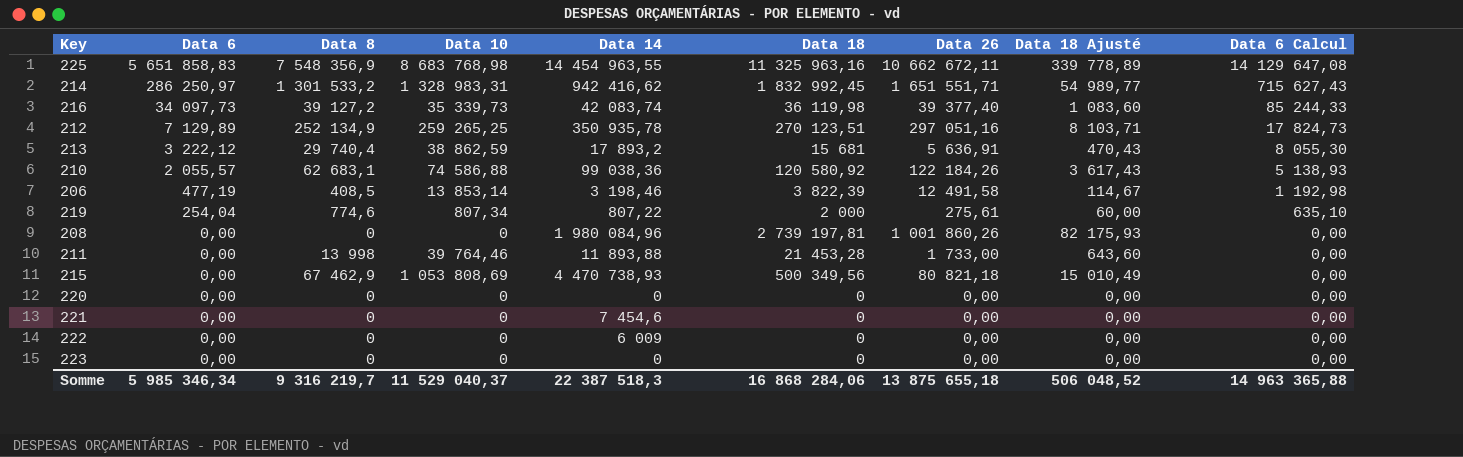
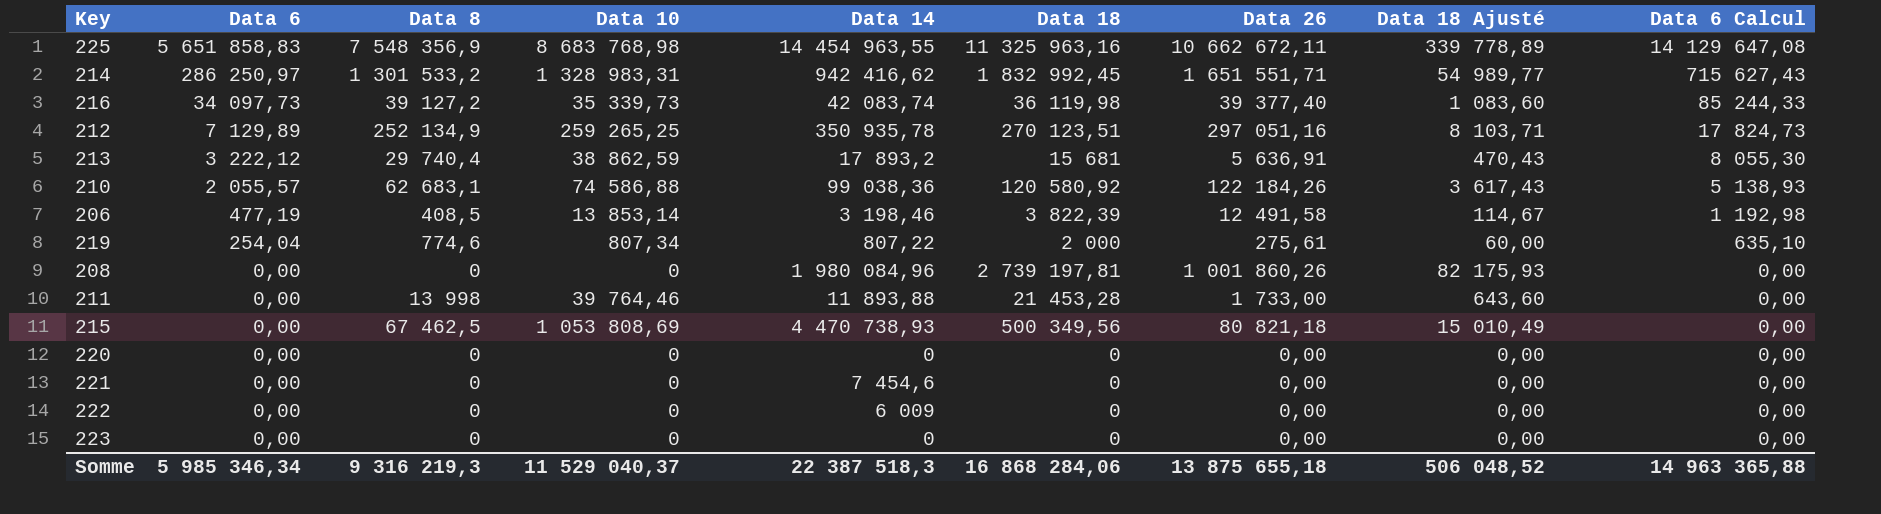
215 | Data 8: 67 462,9 -> 67 462,5
Somme | Data 8: 9 316 219,7 -> 9 316 219,3

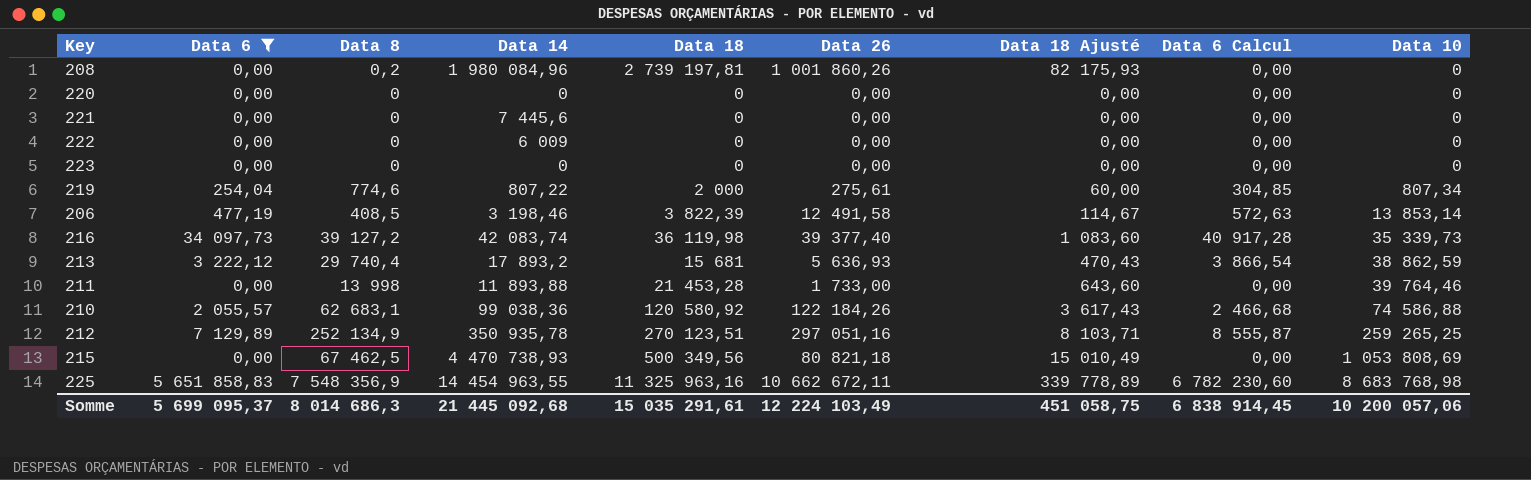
filter: none -> Data 6 != 286 250,97
row order: Data 6 descending -> Data 10 ascending
column Data 6 Calcul | formula: [Data 6] * 2,5 -> [Data 6] * 1,2
column Data 10 | position: 4 -> 9
208 | Data 8: 0 -> 0,2
221 | Data 14: 7 454,6 -> 7 445,6
213 | Data 26: 5 636,91 -> 5 636,93
Somme | Data 6: 5 985 346,34 -> 5 699 095,37
Somme | Data 8: 9 316 219,3 -> 8 014 686,3
Somme | Data 14: 22 387 518,3 -> 21 445 092,68
Somme | Data 18: 16 868 284,06 -> 15 035 291,61
Somme | Data 26: 13 875 655,18 -> 12 224 103,49
Somme | Data 18 Ajusté: 506 048,52 -> 451 058,75
Somme | Data 6 Calcul: 14 963 365,88 -> 6 838 914,45
Somme | Data 10: 11 529 040,37 -> 10 200 057,06

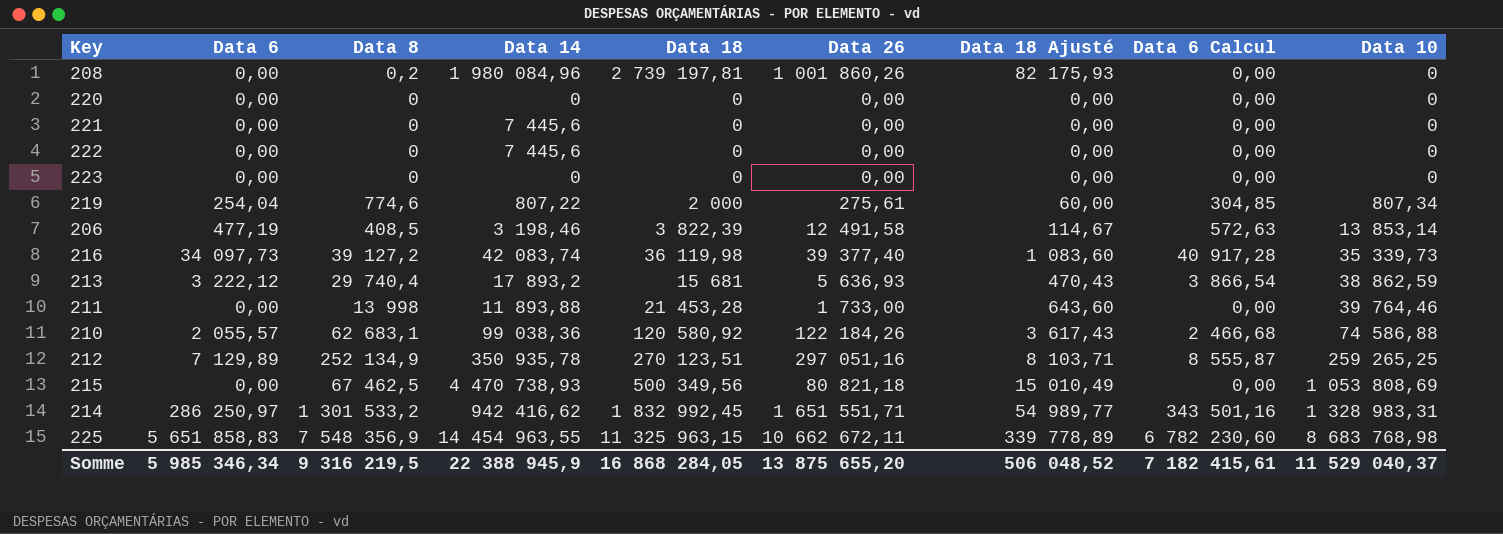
filter: Data 6 != 286 250,97 -> none
222 | Data 14: 6 009 -> 7 445,6
225 | Data 18: 11 325 963,16 -> 11 325 963,15
Somme | Data 6: 5 699 095,37 -> 5 985 346,34
Somme | Data 8: 8 014 686,3 -> 9 316 219,5
Somme | Data 14: 21 445 092,68 -> 22 388 945,9
Somme | Data 18: 15 035 291,61 -> 16 868 284,05
Somme | Data 26: 12 224 103,49 -> 13 875 655,20
Somme | Data 18 Ajusté: 451 058,75 -> 506 048,52
Somme | Data 6 Calcul: 6 838 914,45 -> 7 182 415,61
Somme | Data 10: 10 200 057,06 -> 11 529 040,37

